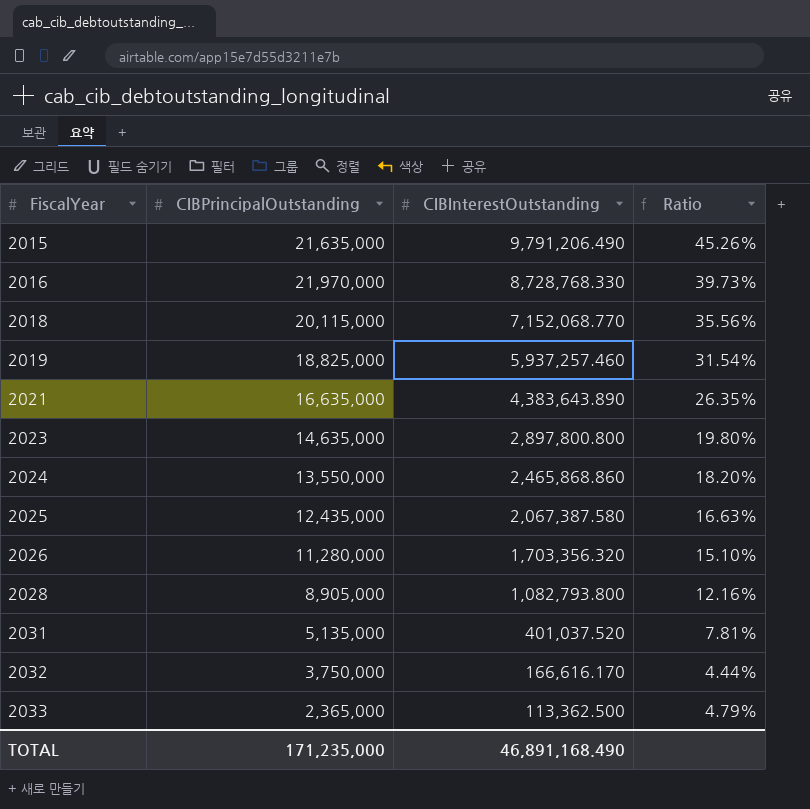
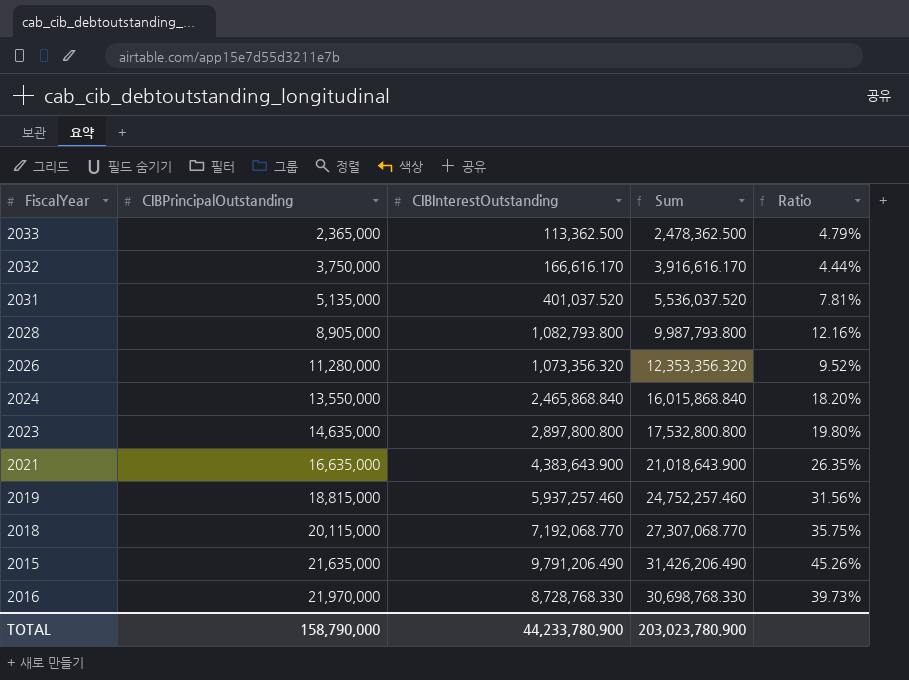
row order: FiscalYear ascending -> CIBPrincipalOutstanding ascending
column Sum | formula: none -> [CIBPrincipalOutstanding] + [CIBInterestOutstanding]
row 2025: 12,435,000 | 2,067,387.580 | 16.63% -> none
2026 | CIBInterestOutstanding: 1,703,356.320 -> 1,073,356.320
2026 | Ratio: 15.10% -> 9.52%
2024 | CIBInterestOutstanding: 2,465,868.860 -> 2,465,868.840
2021 | CIBInterestOutstanding: 4,383,643.890 -> 4,383,643.900
2019 | CIBPrincipalOutstanding: 18,825,000 -> 18,815,000
2019 | Ratio: 31.54% -> 31.56%
2018 | CIBInterestOutstanding: 7,152,068.770 -> 7,192,068.770
2018 | Ratio: 35.56% -> 35.75%
TOTAL | CIBPrincipalOutstanding: 171,235,000 -> 158,790,000
TOTAL | CIBInterestOutstanding: 46,891,168.490 -> 44,233,780.900

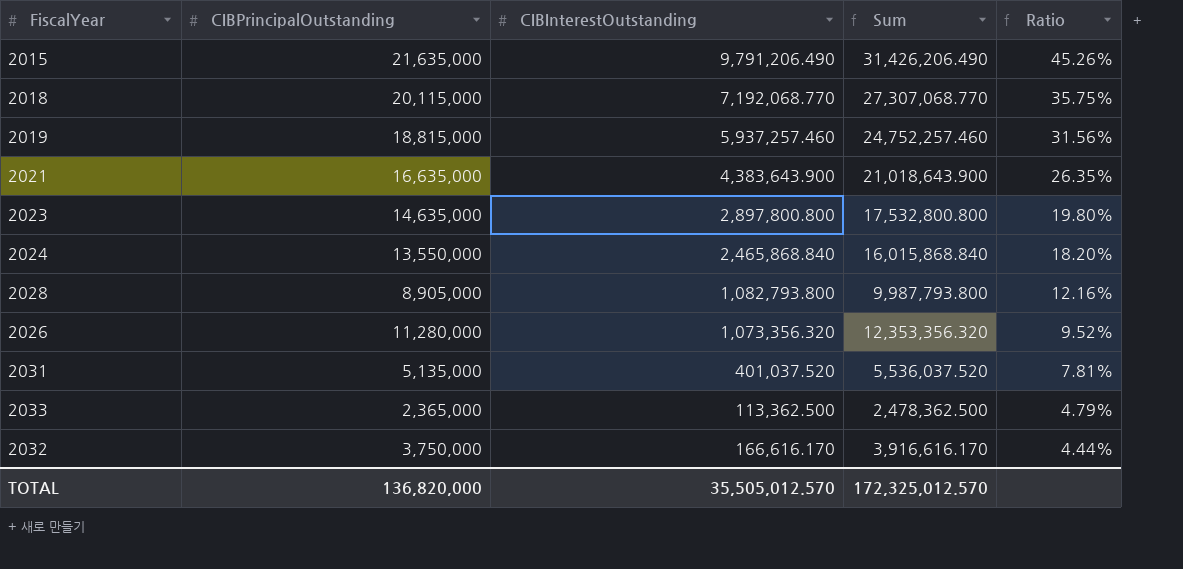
row order: CIBPrincipalOutstanding ascending -> Ratio descending
row 2016: 21,970,000 | 8,728,768.330 | 30,698,768.330 | 39.73% -> none
TOTAL | CIBPrincipalOutstanding: 158,790,000 -> 136,820,000
TOTAL | CIBInterestOutstanding: 44,233,780.900 -> 35,505,012.570
TOTAL | Sum: 203,023,780.900 -> 172,325,012.570

